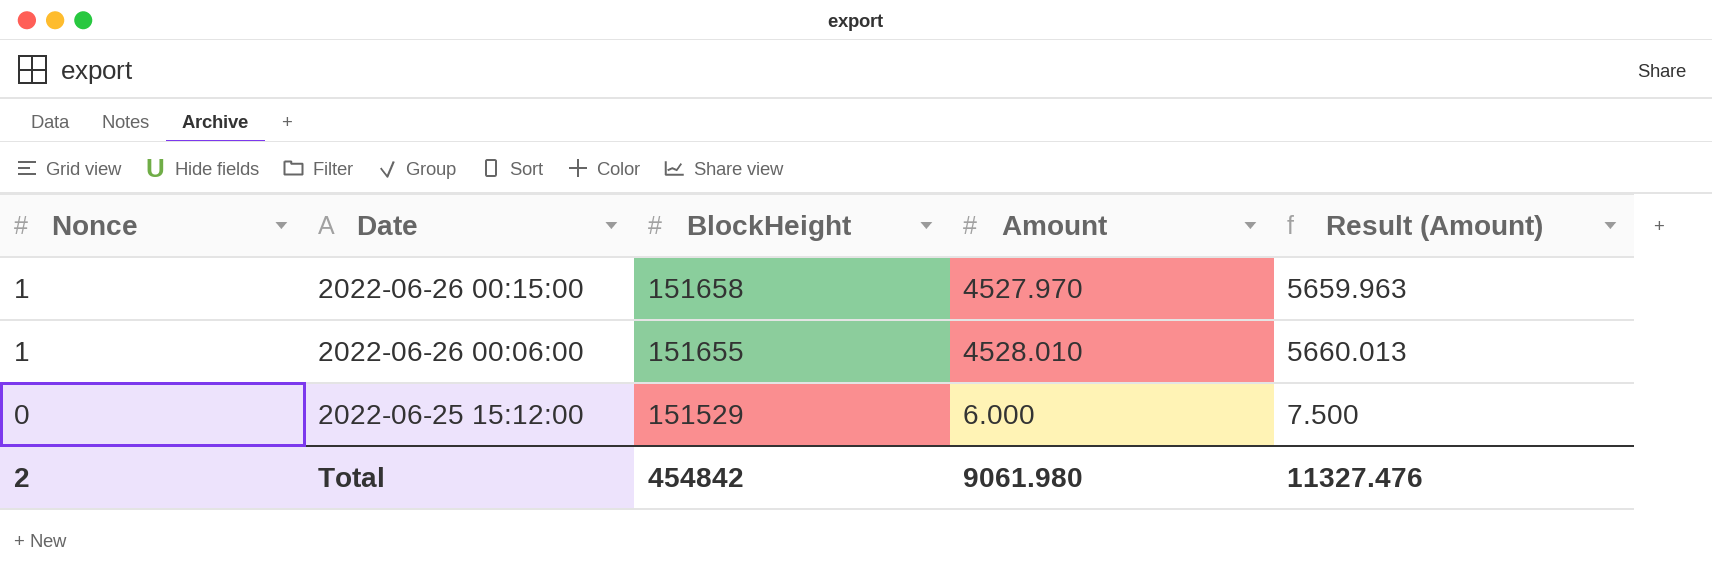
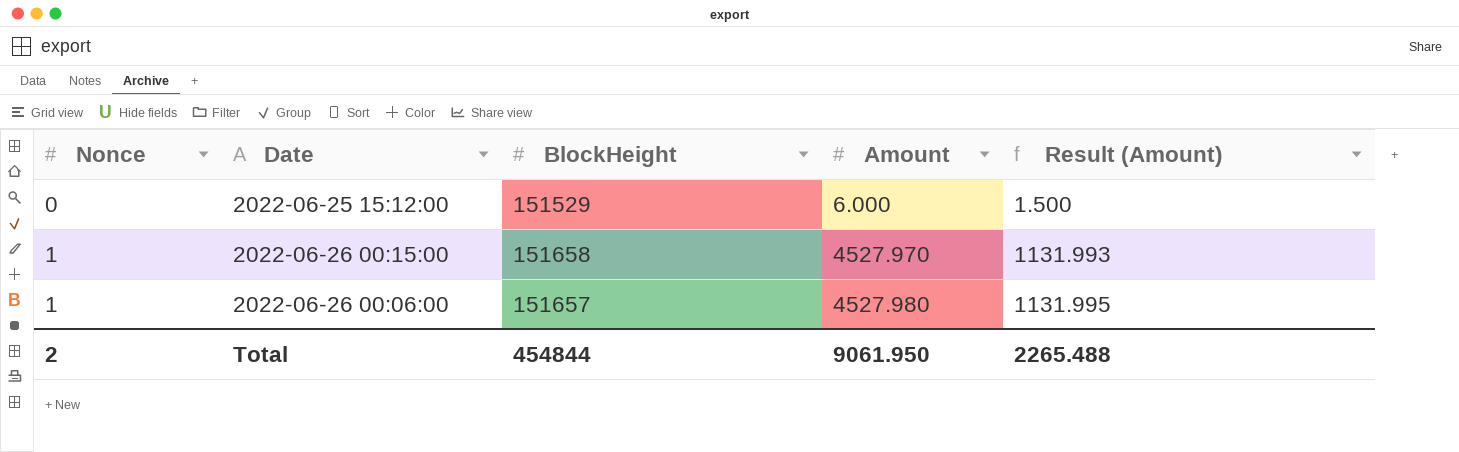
row order: Nonce descending -> Nonce ascending
column Result (Amount) | formula: [Amount] * 1.25 -> [Amount] * 0.25
2022-06-26 00:06:00 | BlockHeight: 151655 -> 151657
2022-06-26 00:06:00 | Amount: 4528.010 -> 4527.980
Total | BlockHeight: 454842 -> 454844
Total | Amount: 9061.980 -> 9061.950
Total | Result (Amount): 11327.476 -> 2265.488

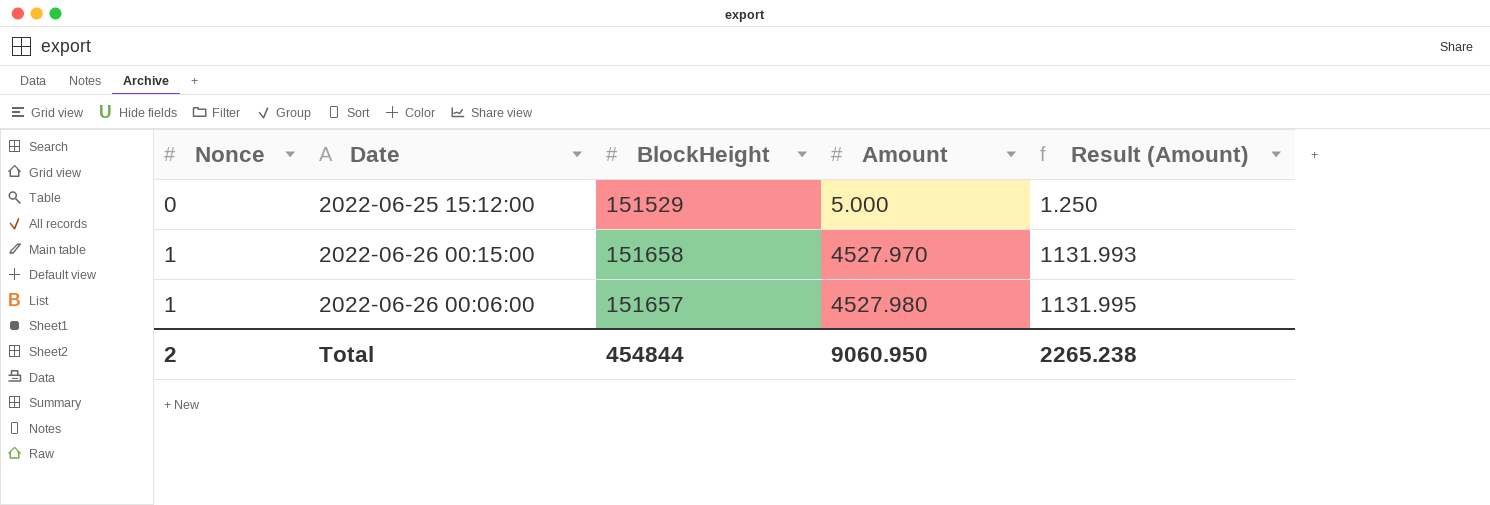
2022-06-25 15:12:00 | Amount: 6.000 -> 5.000
2022-06-25 15:12:00 | Result (Amount): 1.500 -> 1.250
Total | Amount: 9061.950 -> 9060.950
Total | Result (Amount): 2265.488 -> 2265.238

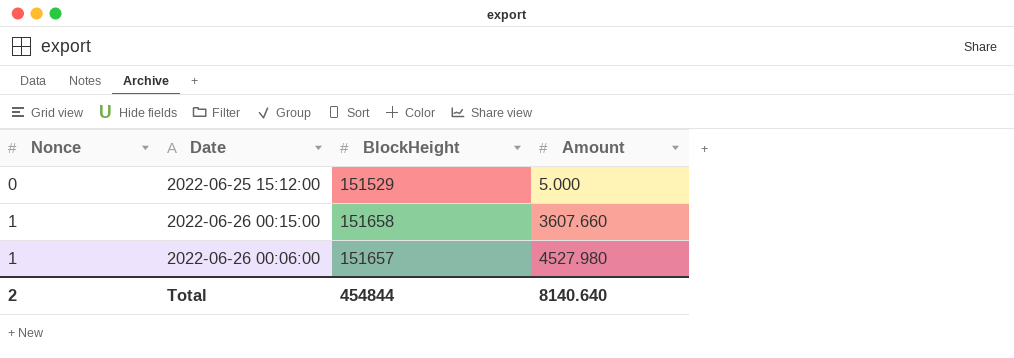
column Result (Amount) | formula: [Amount] * 0.25 -> none
2022-06-26 00:15:00 | Amount: 4527.970 -> 3607.660
Total | Amount: 9060.950 -> 8140.640

